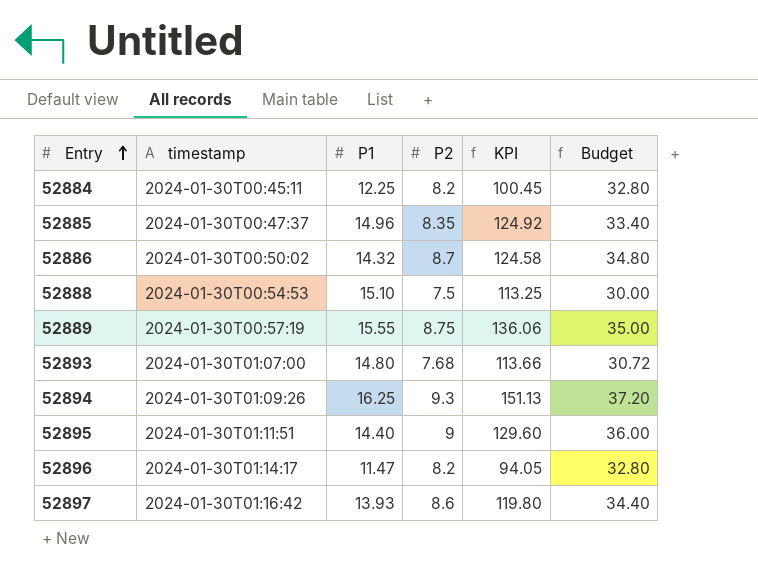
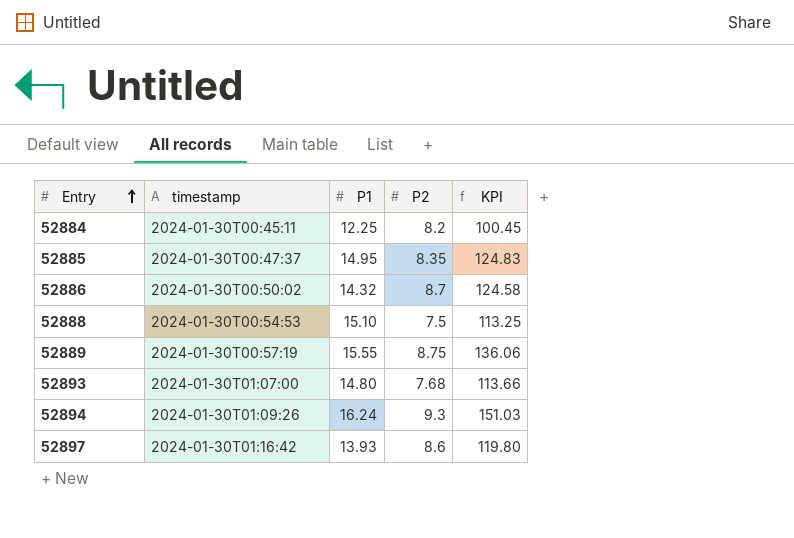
column Budget | formula: [P2] * 4 -> none
row 52895: 2024-01-30T01:11:51 | 14.40 | 9 | 129.60 | 36.00 -> none
row 52896: 2024-01-30T01:14:17 | 11.47 | 8.2 | 94.05 | 32.80 -> none
52885 | P1: 14.96 -> 14.95
52885 | KPI: 124.92 -> 124.83
52894 | P1: 16.25 -> 16.24
52894 | KPI: 151.13 -> 151.03

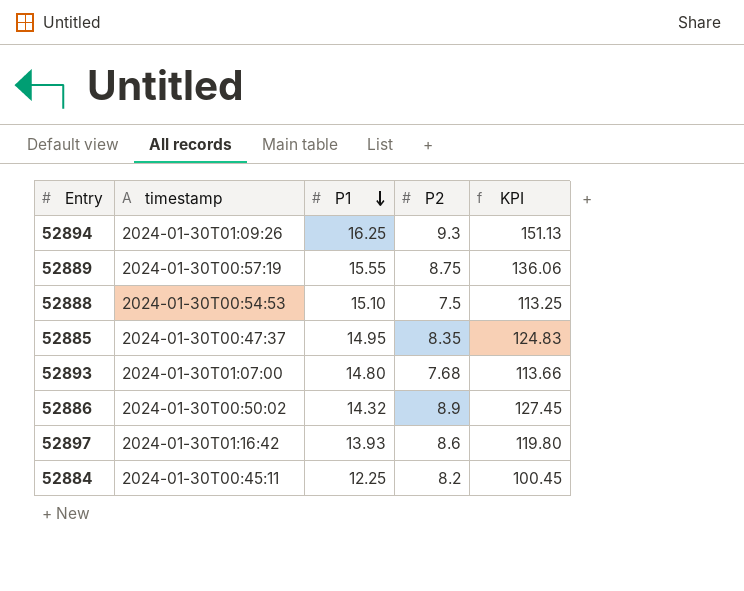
row order: Entry ascending -> P1 descending
52894 | P1: 16.24 -> 16.25
52894 | KPI: 151.03 -> 151.13
52886 | P2: 8.7 -> 8.9
52886 | KPI: 124.58 -> 127.45

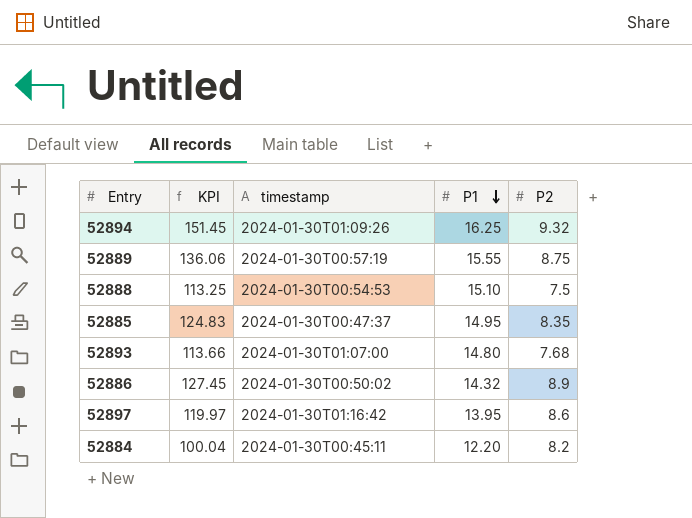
column KPI | position: 5 -> 2
52894 | KPI: 151.13 -> 151.45
52894 | P2: 9.3 -> 9.32
52897 | KPI: 119.80 -> 119.97
52897 | P1: 13.93 -> 13.95
52884 | KPI: 100.45 -> 100.04
52884 | P1: 12.25 -> 12.20

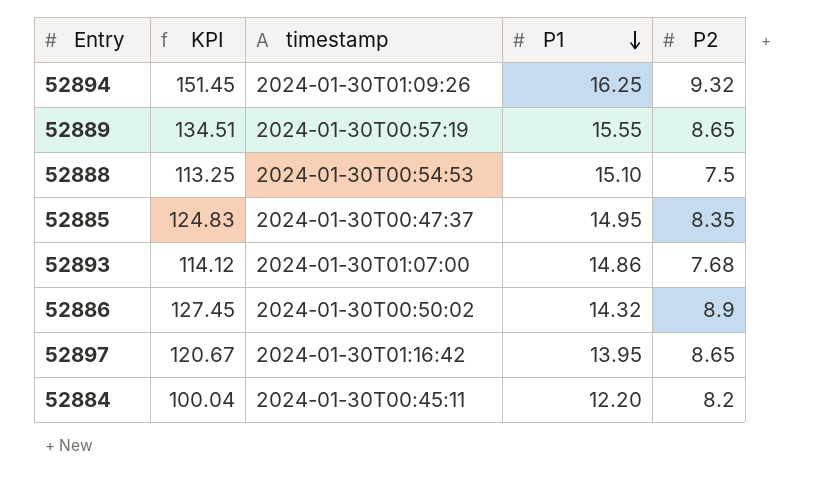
52889 | KPI: 136.06 -> 134.51
52889 | P2: 8.75 -> 8.65
52893 | KPI: 113.66 -> 114.12
52893 | P1: 14.80 -> 14.86
52897 | KPI: 119.97 -> 120.67
52897 | P2: 8.6 -> 8.65

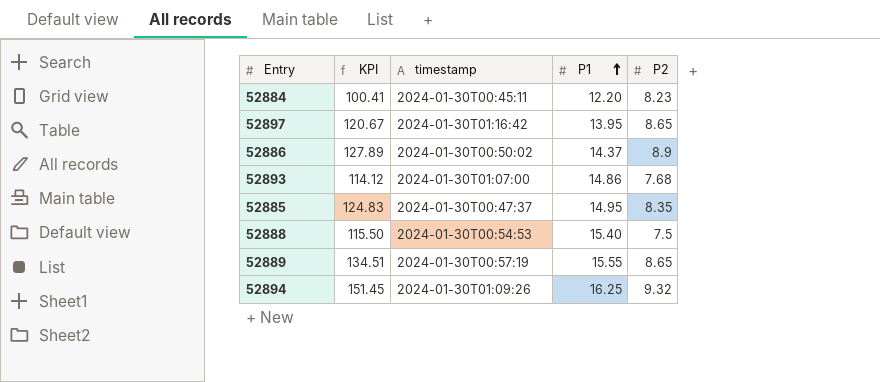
row order: P1 descending -> P1 ascending
52884 | KPI: 100.04 -> 100.41
52884 | P2: 8.2 -> 8.23
52886 | KPI: 127.45 -> 127.89
52886 | P1: 14.32 -> 14.37
52888 | KPI: 113.25 -> 115.50
52888 | P1: 15.10 -> 15.40

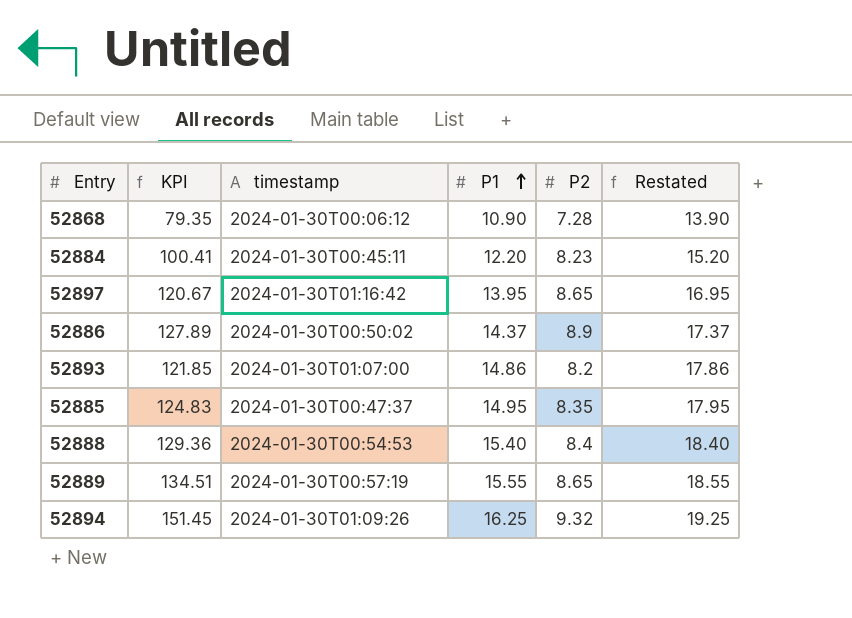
column Restated | formula: none -> [P1] + 3
row 52868: none -> 79.35 | 2024-01-30T00:06:12 | 10.90 | 7.28 | 13.90
52893 | KPI: 114.12 -> 121.85
52893 | P2: 7.68 -> 8.2
52888 | KPI: 115.50 -> 129.36
52888 | P2: 7.5 -> 8.4

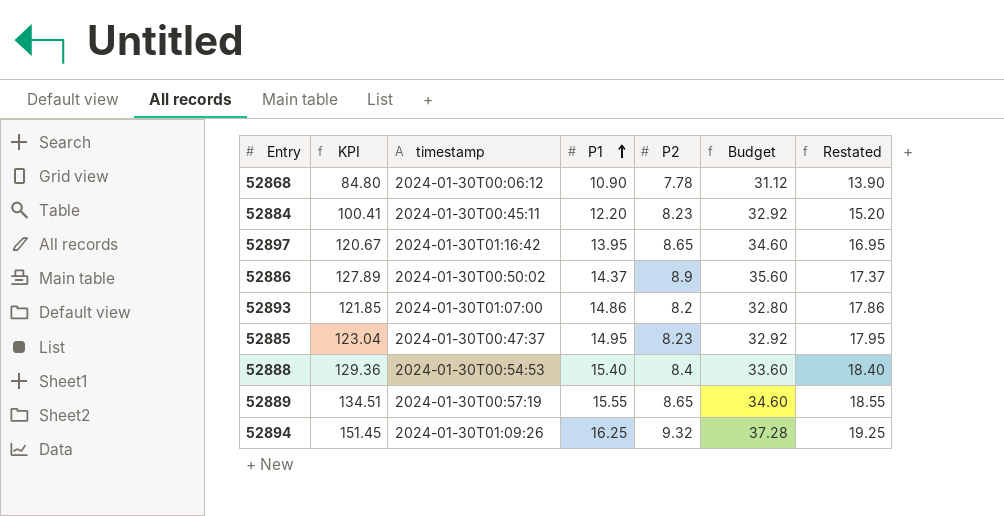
column Budget | formula: none -> [P2] * 4
52868 | KPI: 79.35 -> 84.80
52868 | P2: 7.28 -> 7.78
52885 | KPI: 124.83 -> 123.04
52885 | P2: 8.35 -> 8.23

